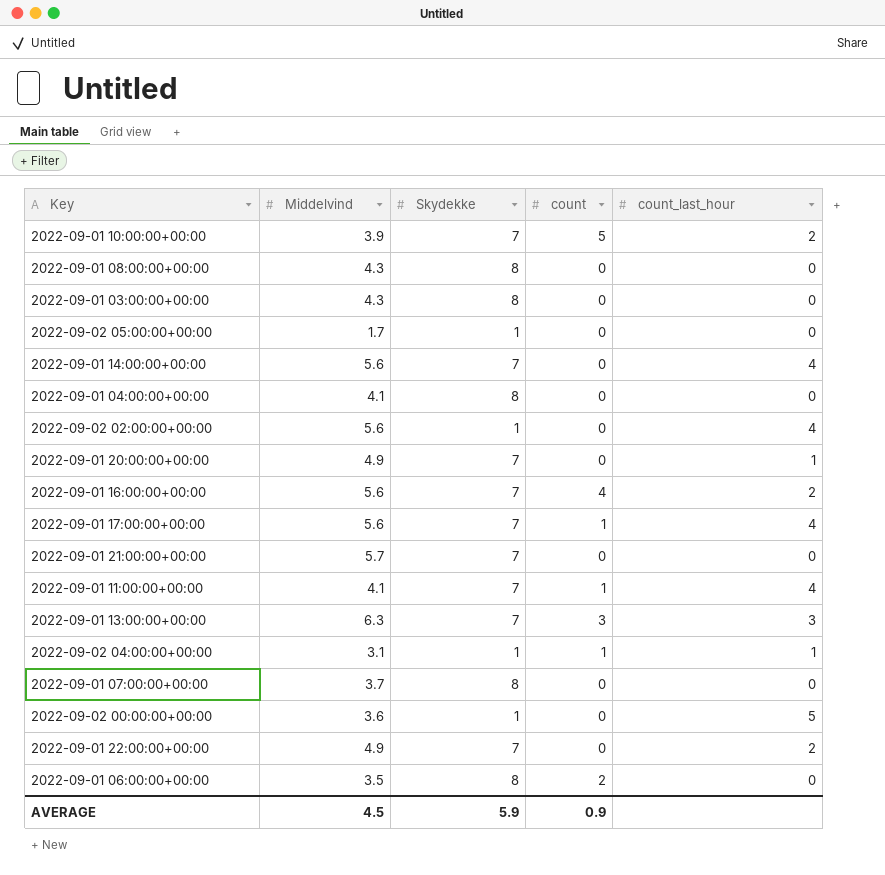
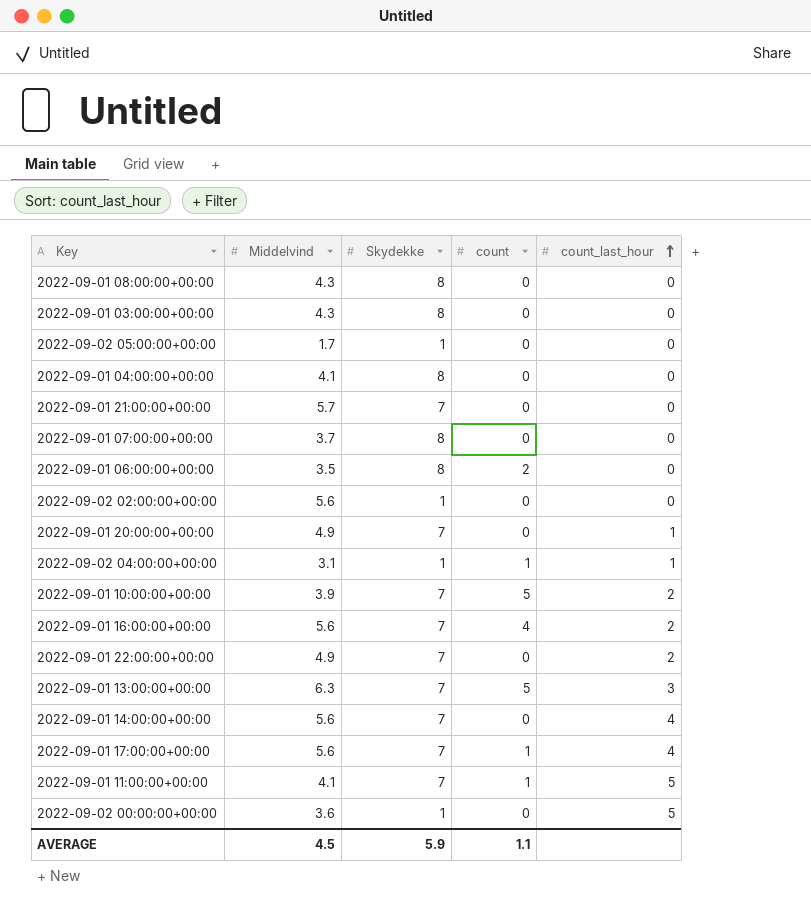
row order: none -> count_last_hour ascending
2022-09-02 02:00:00+00:00 | count_last_hour: 4 -> 0
2022-09-01 13:00:00+00:00 | count: 3 -> 5
2022-09-01 11:00:00+00:00 | count_last_hour: 4 -> 5
AVERAGE | count: 0.9 -> 1.1

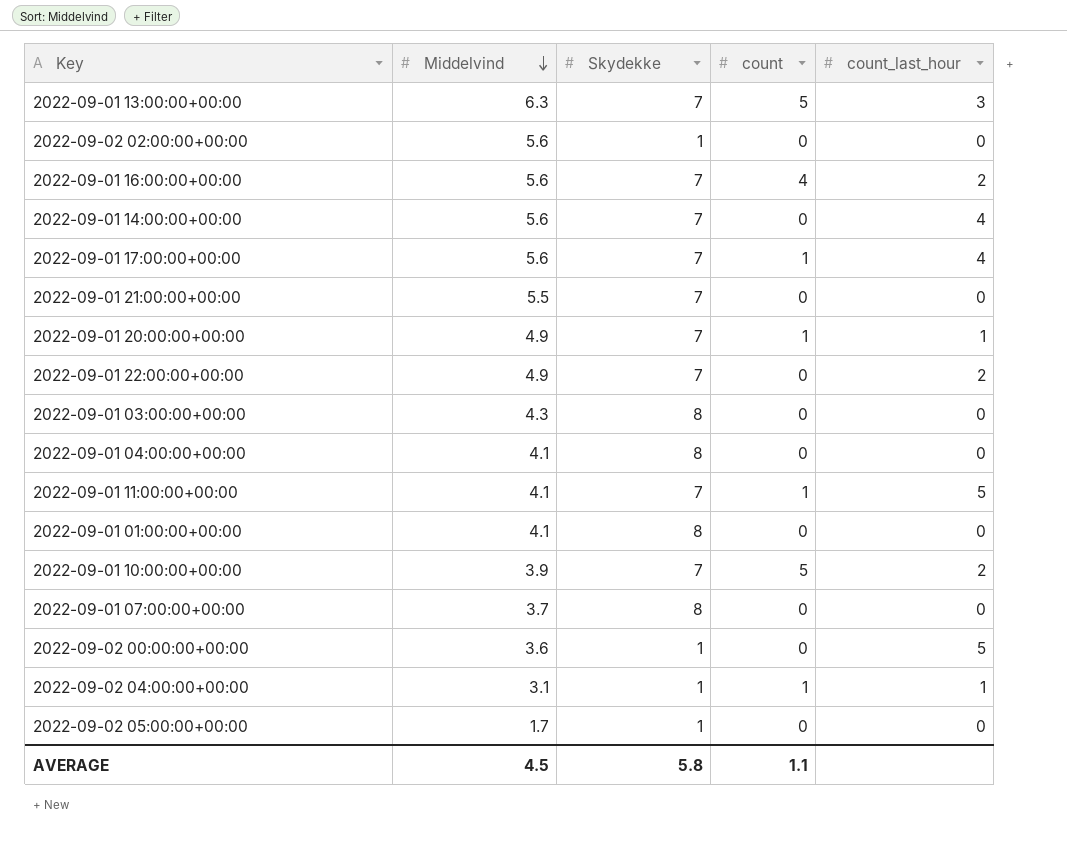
row order: count_last_hour ascending -> Middelvind descending
row 2022-09-01 08:00:00+00:00: 4.3 | 8 | 0 | 0 -> none
row 2022-09-01 06:00:00+00:00: 3.5 | 8 | 2 | 0 -> none
2022-09-01 21:00:00+00:00 | Middelvind: 5.7 -> 5.5
2022-09-01 20:00:00+00:00 | count: 0 -> 1
row 2022-09-01 01:00:00+00:00: none -> 4.1 | 8 | 0 | 0
AVERAGE | Skydekke: 5.9 -> 5.8

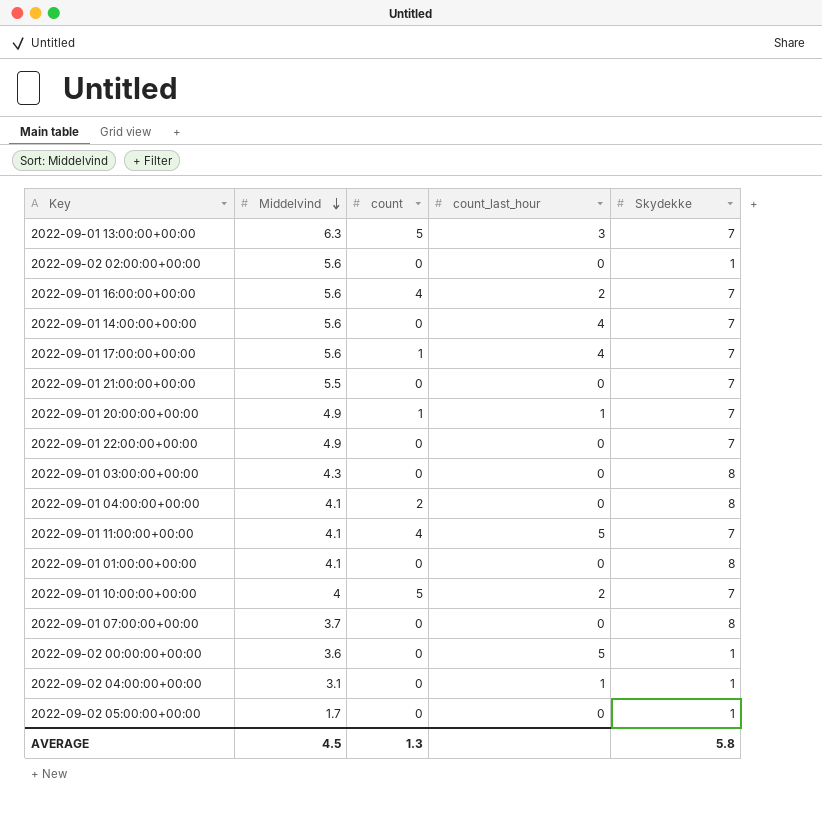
column Skydekke | position: 3 -> 5
2022-09-01 22:00:00+00:00 | count_last_hour: 2 -> 0
2022-09-01 04:00:00+00:00 | count: 0 -> 2
2022-09-01 11:00:00+00:00 | count: 1 -> 4
2022-09-01 10:00:00+00:00 | Middelvind: 3.9 -> 4
2022-09-02 04:00:00+00:00 | count: 1 -> 0
AVERAGE | count: 1.1 -> 1.3

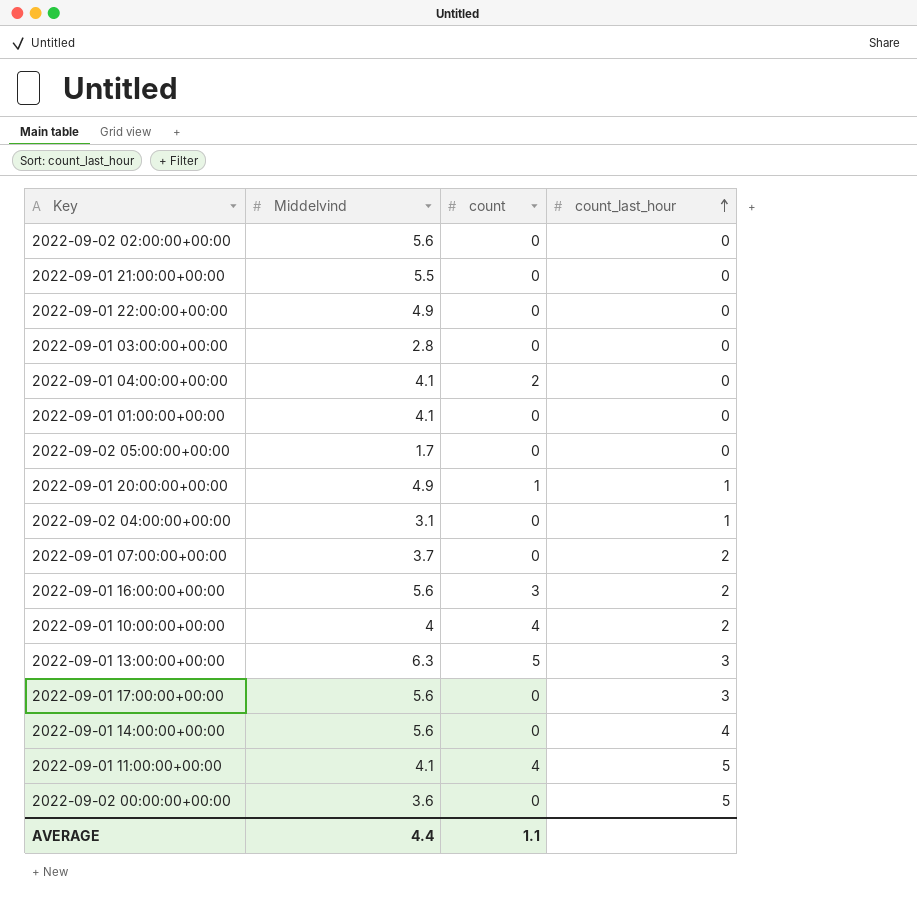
row order: Middelvind descending -> count_last_hour ascending
column Skydekke | position: 5 -> none
2022-09-01 03:00:00+00:00 | Middelvind: 4.3 -> 2.8
2022-09-01 07:00:00+00:00 | count_last_hour: 0 -> 2
2022-09-01 16:00:00+00:00 | count: 4 -> 3
2022-09-01 10:00:00+00:00 | count: 5 -> 4
2022-09-01 17:00:00+00:00 | count: 1 -> 0
2022-09-01 17:00:00+00:00 | count_last_hour: 4 -> 3
AVERAGE | Middelvind: 4.5 -> 4.4
AVERAGE | count: 1.3 -> 1.1

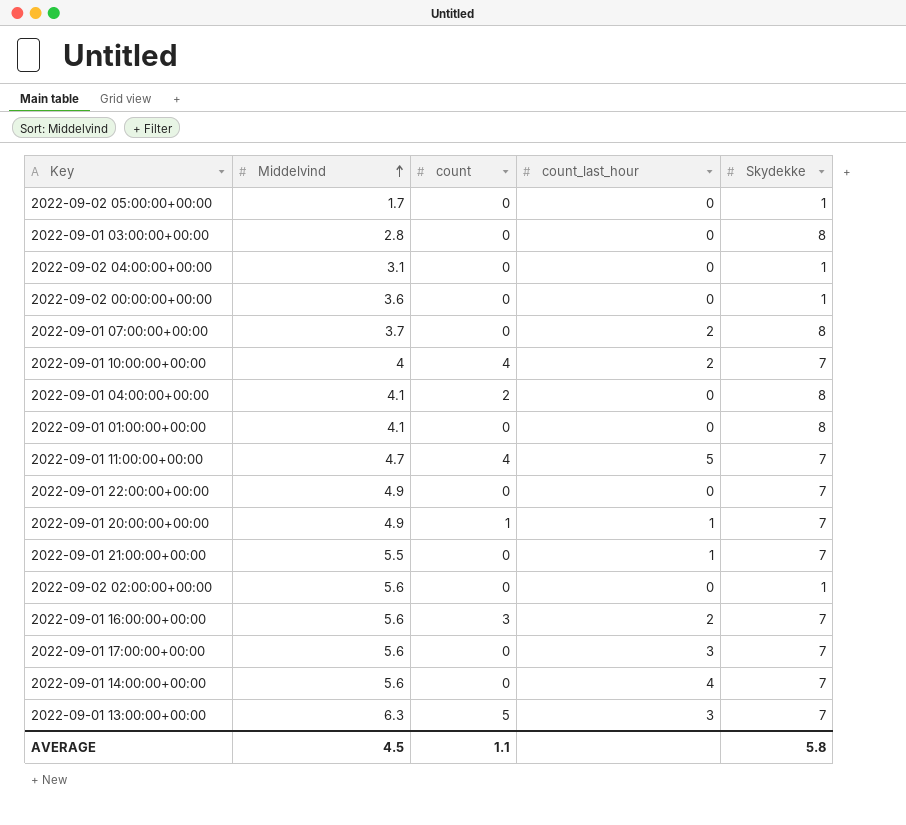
row order: count_last_hour ascending -> Middelvind ascending
column Skydekke | position: none -> 5
2022-09-02 04:00:00+00:00 | count_last_hour: 1 -> 0
2022-09-02 00:00:00+00:00 | count_last_hour: 5 -> 0
2022-09-01 11:00:00+00:00 | Middelvind: 4.1 -> 4.7
2022-09-01 21:00:00+00:00 | count_last_hour: 0 -> 1
AVERAGE | Middelvind: 4.4 -> 4.5

